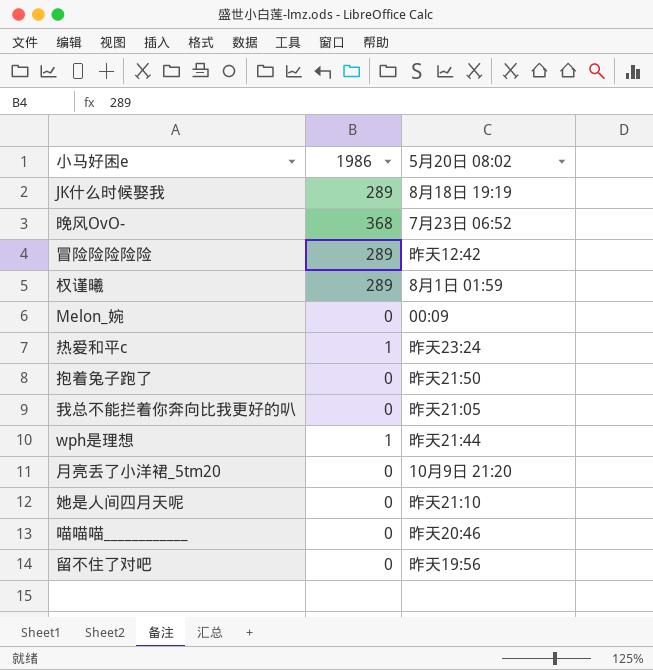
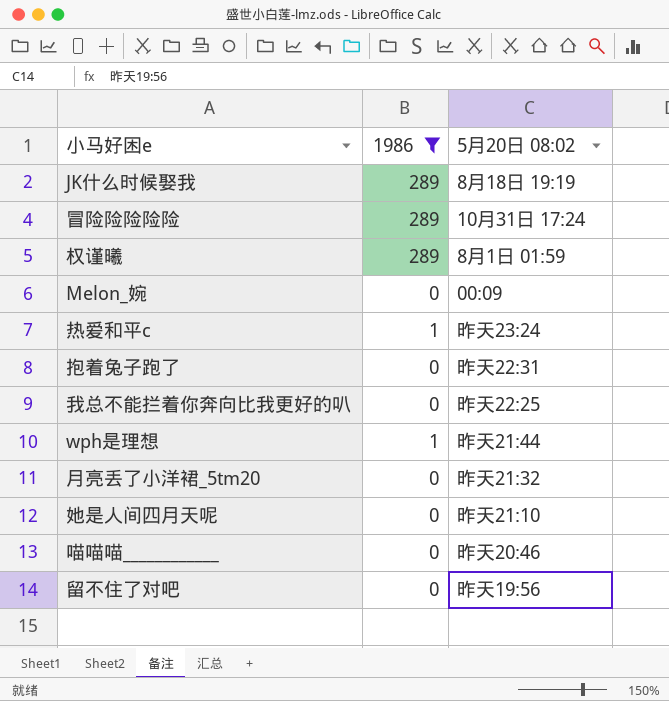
filter: none -> 1986 != 368
冒险险险险险 | 5月20日 08:02: 昨天12:42 -> 10月31日 17:24
抱着兔子跑了 | 5月20日 08:02: 昨天21:50 -> 昨天22:31
我总不能拦着你奔向比我更好的叭 | 5月20日 08:02: 昨天21:05 -> 昨天22:25
月亮丢了小洋裙_5tm20 | 5月20日 08:02: 10月9日 21:20 -> 昨天21:32

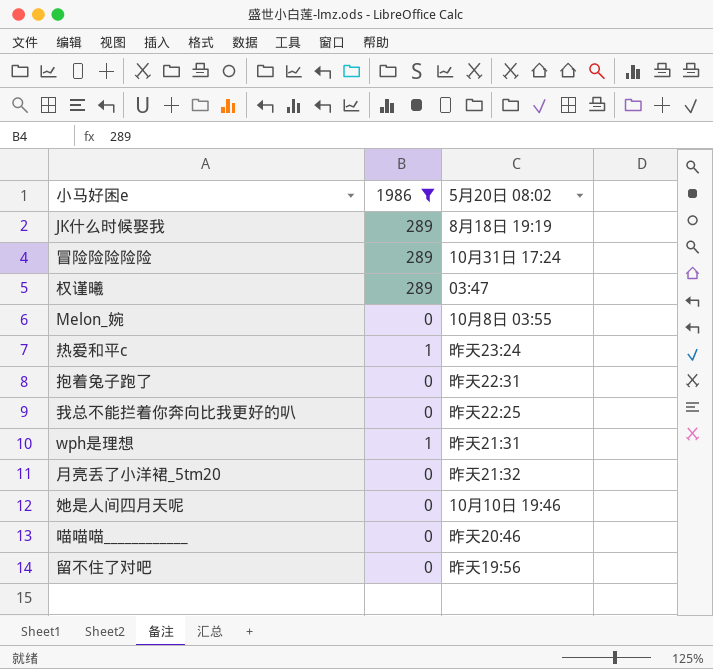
权谨曦 | 5月20日 08:02: 8月1日 01:59 -> 03:47
Melon_婉 | 5月20日 08:02: 00:09 -> 10月8日 03:55
wph是理想 | 5月20日 08:02: 昨天21:44 -> 昨天21:31
她是人间四月天呢 | 5月20日 08:02: 昨天21:10 -> 10月10日 19:46

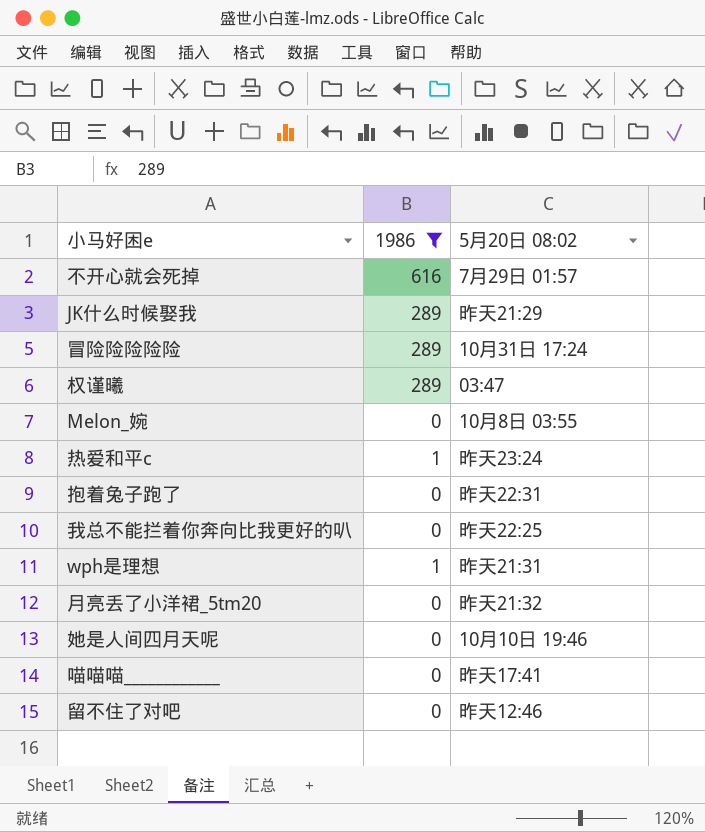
row 不开心就会死掉: none -> 616 | 7月29日 01:57
JK什么时候娶我 | 5月20日 08:02: 8月18日 19:19 -> 昨天21:29
喵喵喵____________ | 5月20日 08:02: 昨天20:46 -> 昨天17:41
留不住了对吧 | 5月20日 08:02: 昨天19:56 -> 昨天12:46

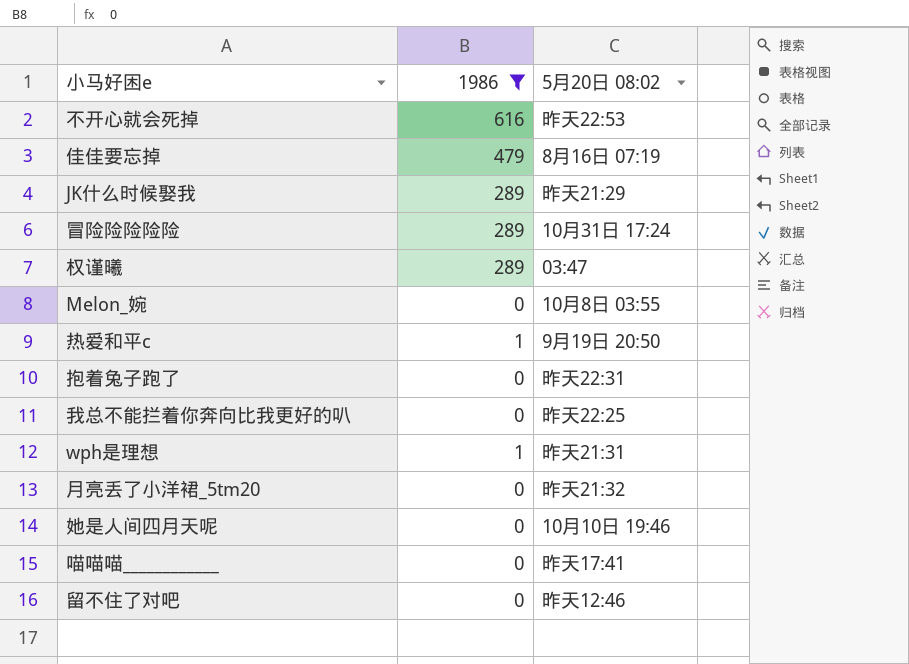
不开心就会死掉 | 5月20日 08:02: 7月29日 01:57 -> 昨天22:53
row 佳佳要忘掉: none -> 479 | 8月16日 07:19
热爱和平c | 5月20日 08:02: 昨天23:24 -> 9月19日 20:50

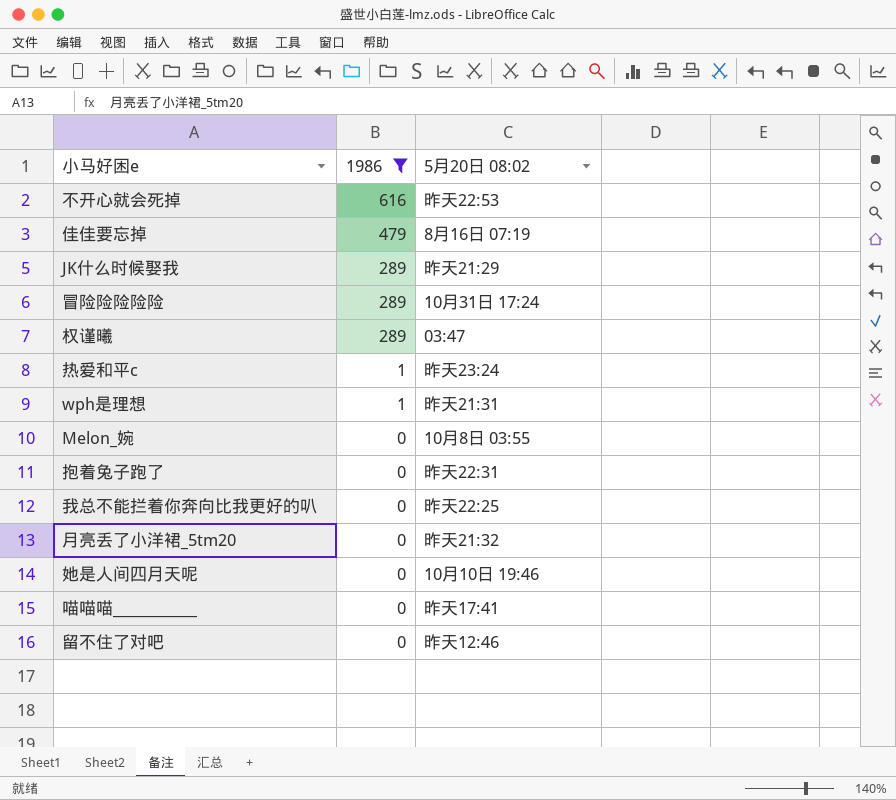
row order: none -> 1986 descending
热爱和平c | 5月20日 08:02: 9月19日 20:50 -> 昨天23:24

